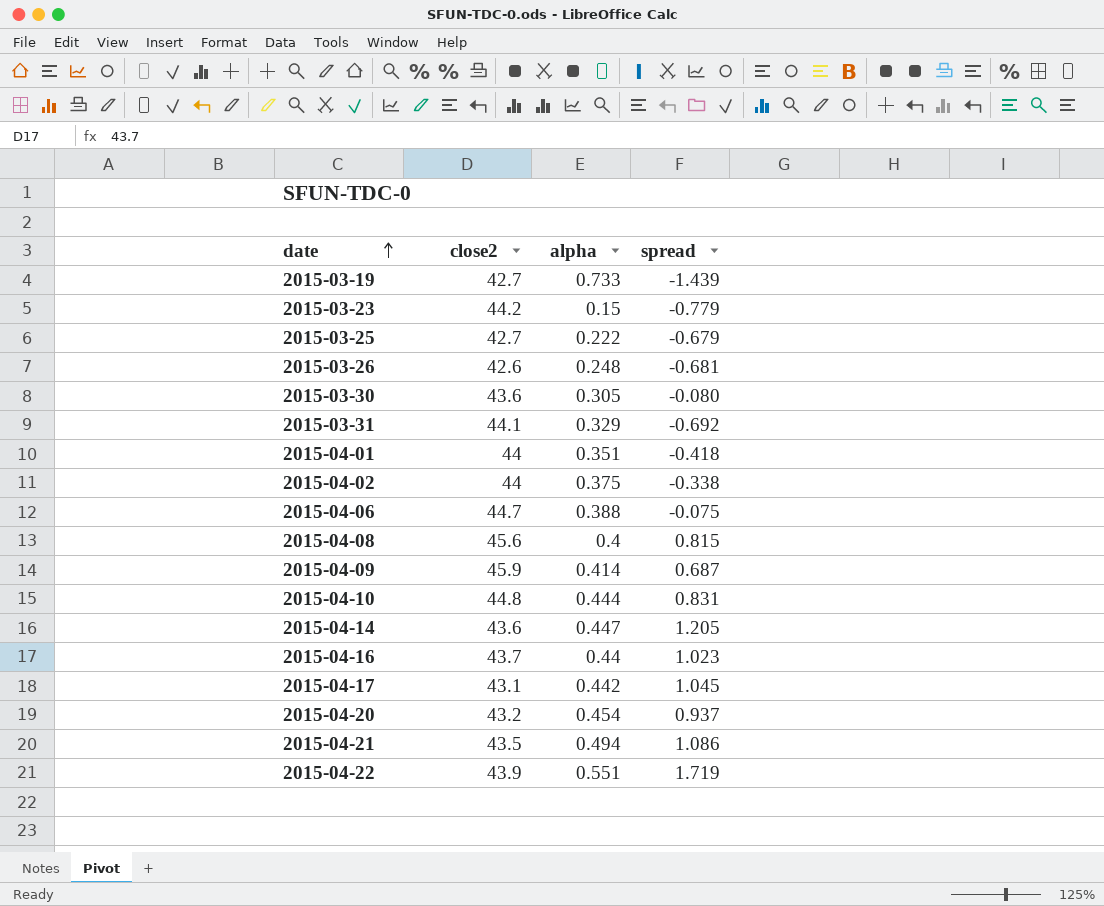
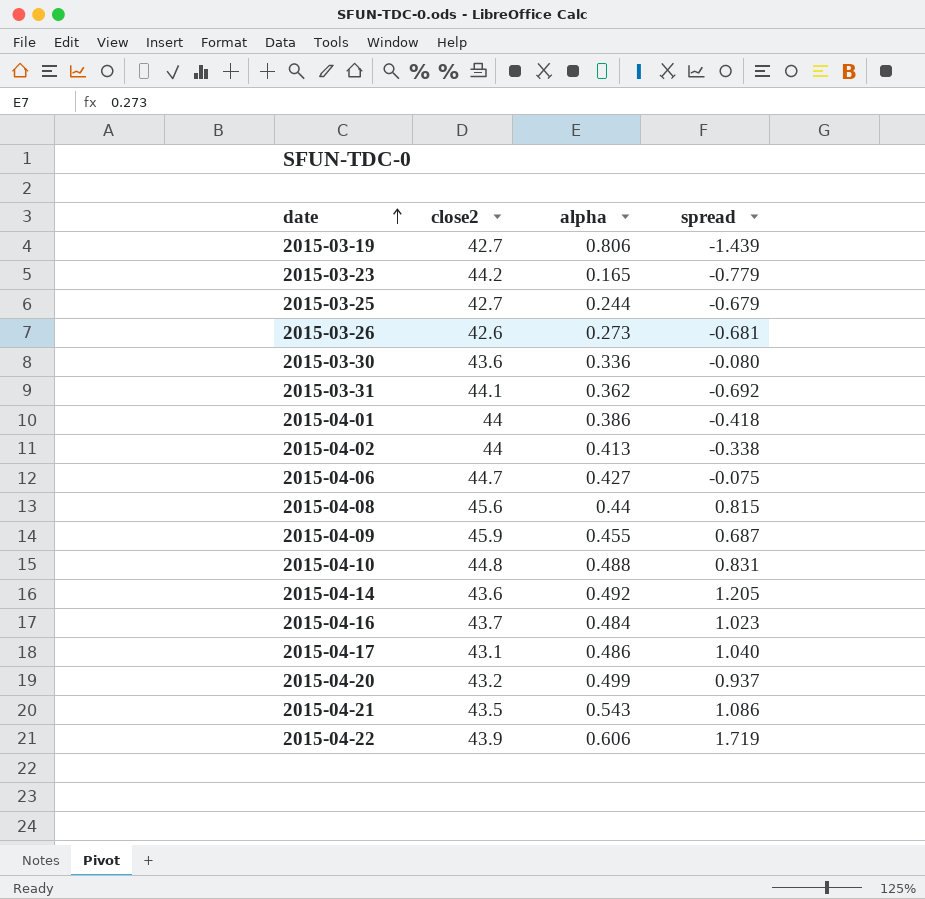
2015-03-19 | alpha: 0.733 -> 0.806
2015-03-23 | alpha: 0.15 -> 0.165
2015-03-25 | alpha: 0.222 -> 0.244
2015-03-26 | alpha: 0.248 -> 0.273
2015-03-30 | alpha: 0.305 -> 0.336
2015-03-31 | alpha: 0.329 -> 0.362
2015-04-01 | alpha: 0.351 -> 0.386
2015-04-02 | alpha: 0.375 -> 0.413
2015-04-06 | alpha: 0.388 -> 0.427
2015-04-08 | alpha: 0.4 -> 0.44
2015-04-09 | alpha: 0.414 -> 0.455
2015-04-10 | alpha: 0.444 -> 0.488
2015-04-14 | alpha: 0.447 -> 0.492
2015-04-16 | alpha: 0.44 -> 0.484
2015-04-17 | alpha: 0.442 -> 0.486
2015-04-17 | spread: 1.045 -> 1.040
2015-04-20 | alpha: 0.454 -> 0.499
2015-04-21 | alpha: 0.494 -> 0.543
2015-04-22 | alpha: 0.551 -> 0.606

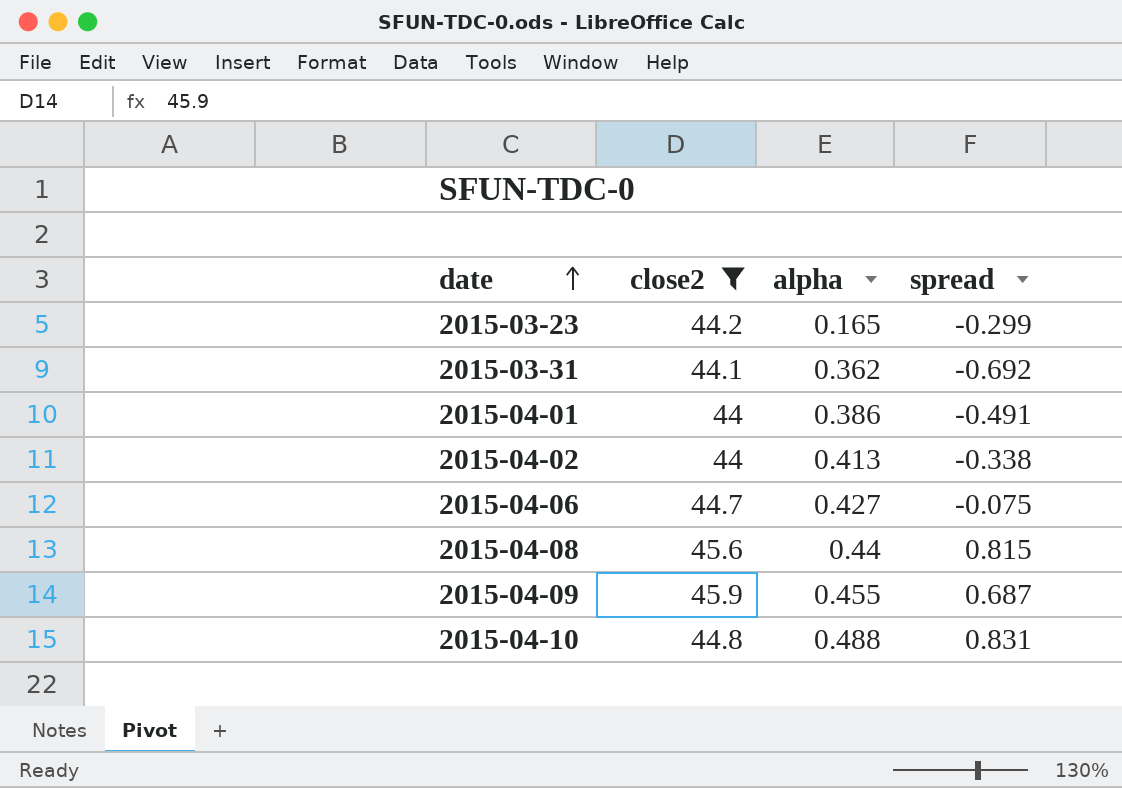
filter: none -> close2 >= 44
2015-03-23 | spread: -0.779 -> -0.299
2015-04-01 | spread: -0.418 -> -0.491

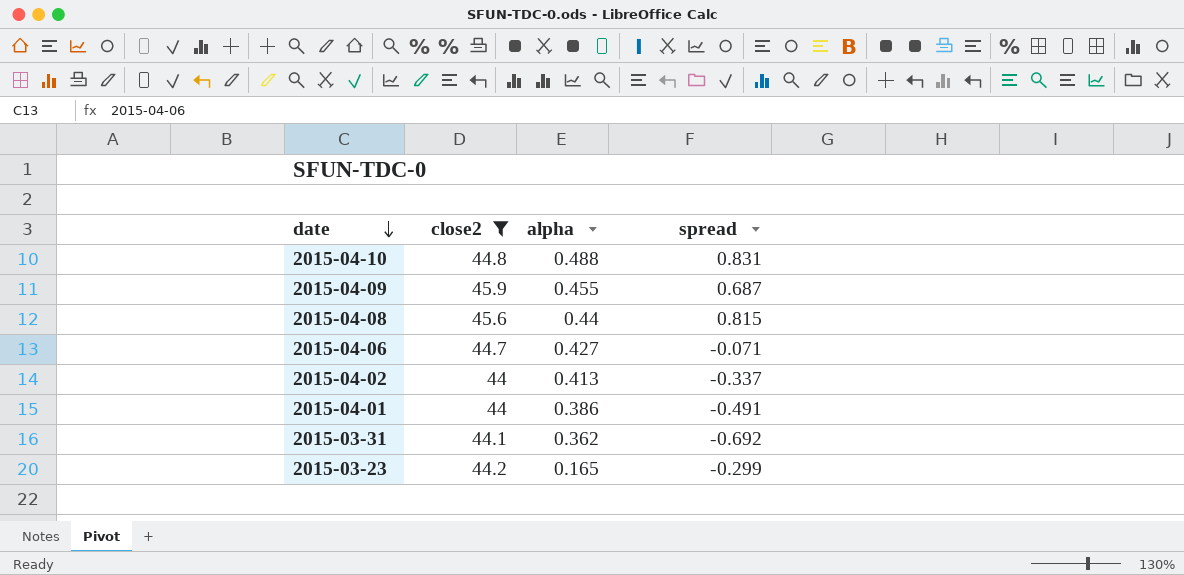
row order: date ascending -> date descending
2015-04-06 | spread: -0.075 -> -0.071
2015-04-02 | spread: -0.338 -> -0.337

